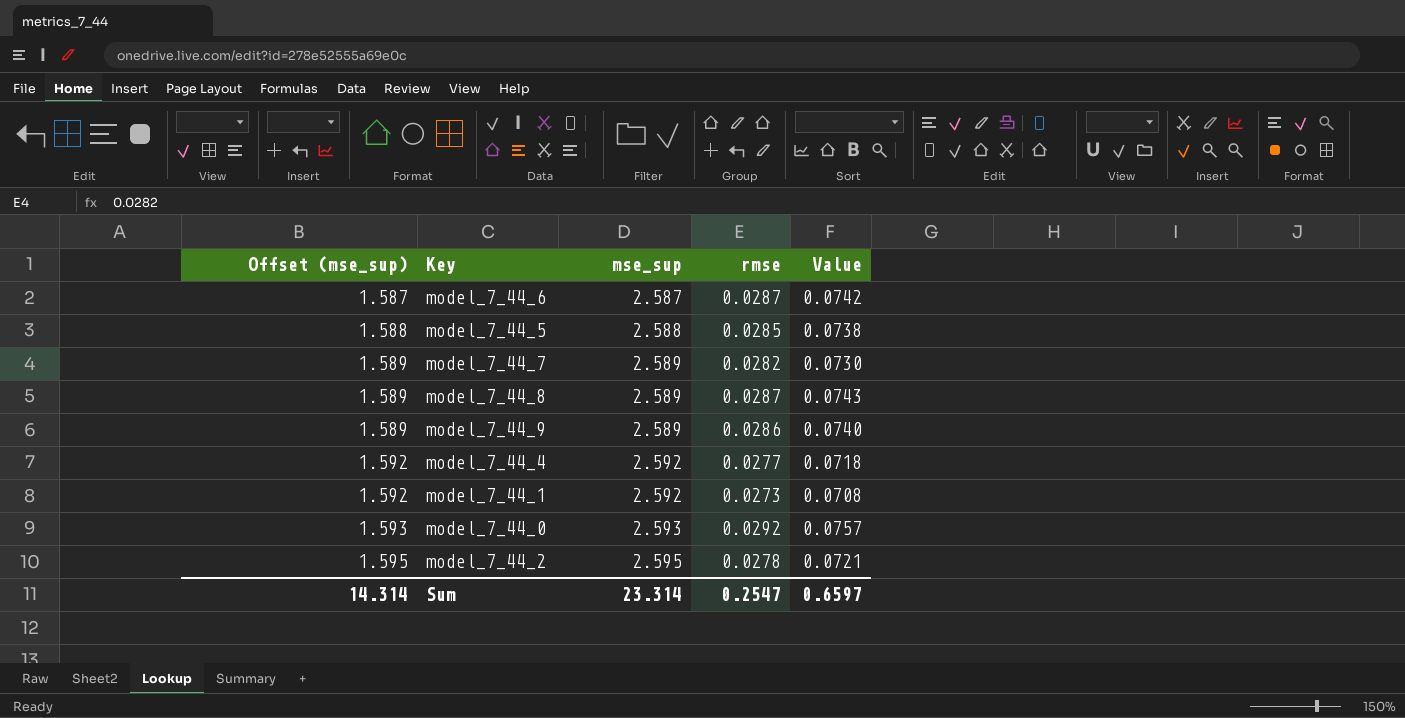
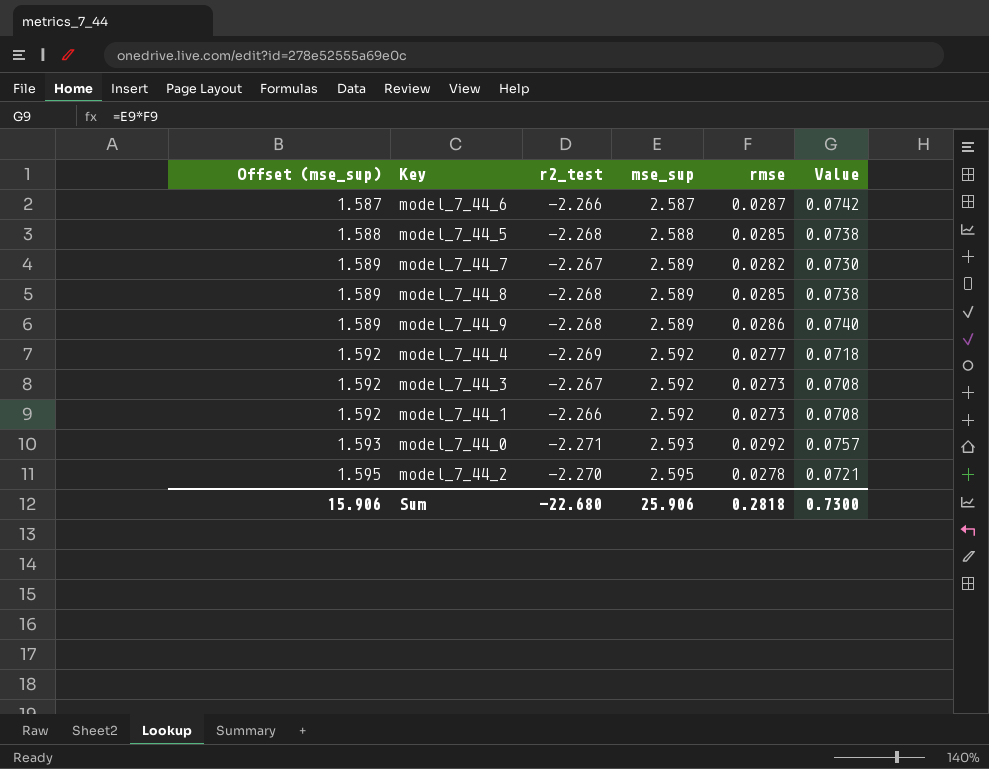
column r2_test | position: none -> 3
model_7_44_8 | rmse: 0.0287 -> 0.0285
model_7_44_8 | Value: 0.0743 -> 0.0738
row model_7_44_3: none -> 1.592 | -2.267 | 2.592 | 0.0273 | 0.0708
Sum | Offset (mse_sup): 14.314 -> 15.906
Sum | mse_sup: 23.314 -> 25.906
Sum | rmse: 0.2547 -> 0.2818
Sum | Value: 0.6597 -> 0.7300

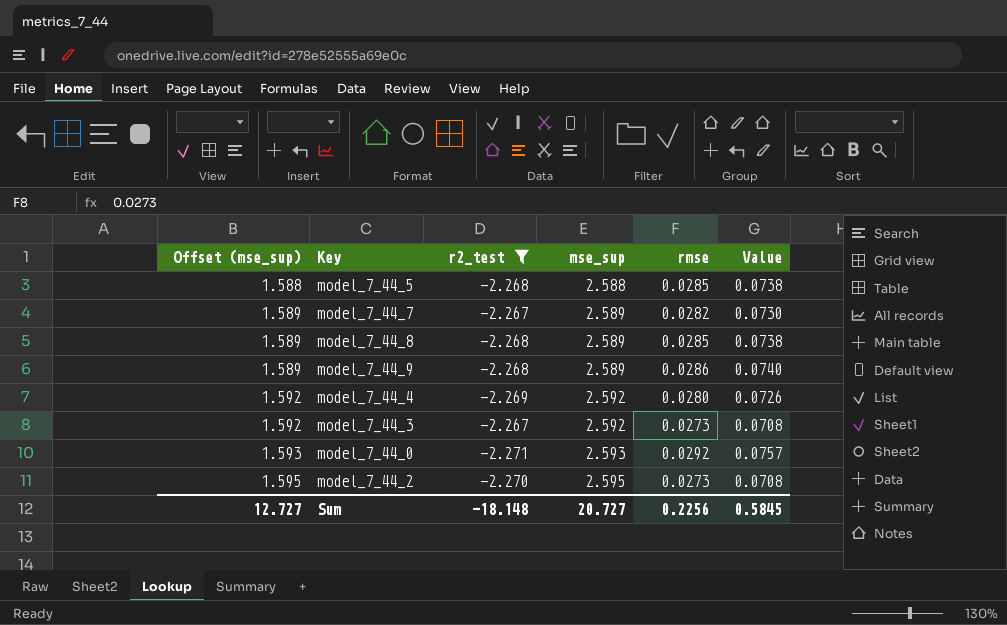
filter: none -> r2_test != -2.266
model_7_44_4 | rmse: 0.0277 -> 0.0280
model_7_44_4 | Value: 0.0718 -> 0.0726
model_7_44_2 | rmse: 0.0278 -> 0.0273
model_7_44_2 | Value: 0.0721 -> 0.0708
Sum | Offset (mse_sup): 15.906 -> 12.727
Sum | r2_test: -22.680 -> -18.148
Sum | mse_sup: 25.906 -> 20.727
Sum | rmse: 0.2818 -> 0.2256
Sum | Value: 0.7300 -> 0.5845

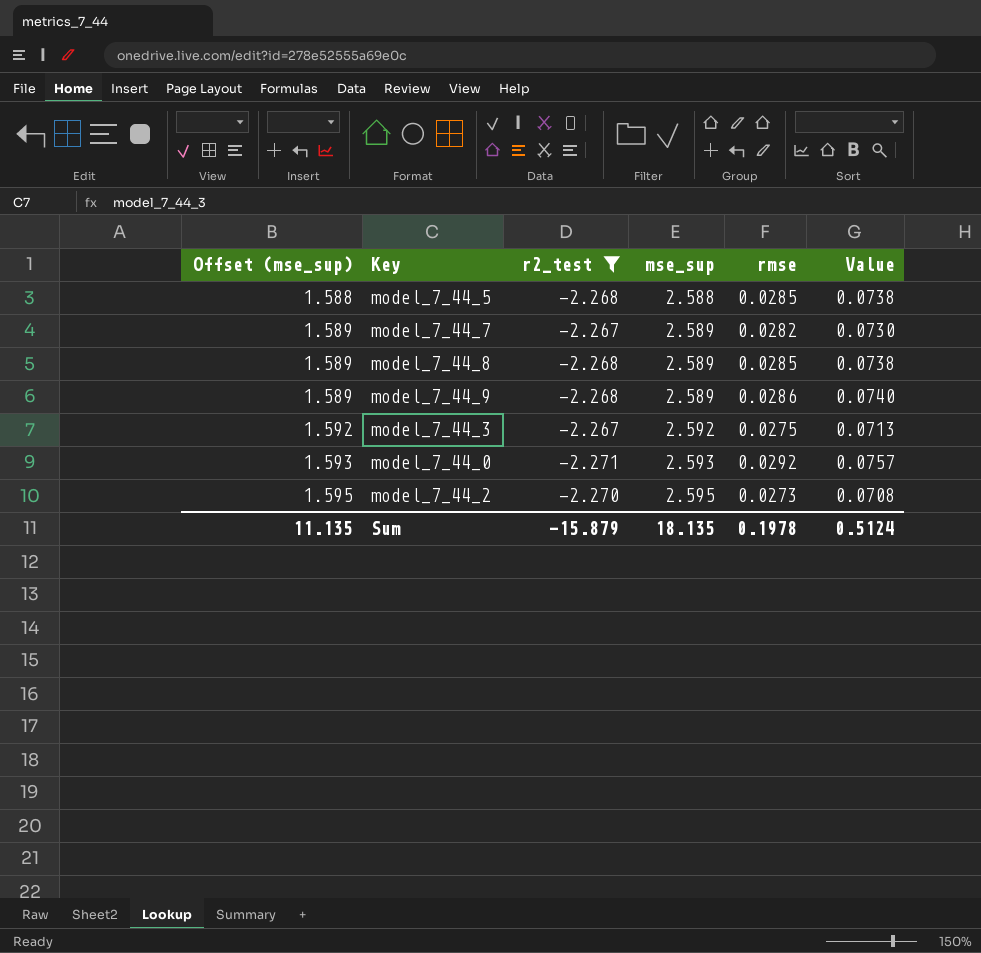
row model_7_44_4: 1.592 | -2.269 | 2.592 | 0.0280 | 0.0726 -> none
model_7_44_3 | rmse: 0.0273 -> 0.0275
model_7_44_3 | Value: 0.0708 -> 0.0713
Sum | Offset (mse_sup): 12.727 -> 11.135
Sum | r2_test: -18.148 -> -15.879
Sum | mse_sup: 20.727 -> 18.135
Sum | rmse: 0.2256 -> 0.1978
Sum | Value: 0.5845 -> 0.5124

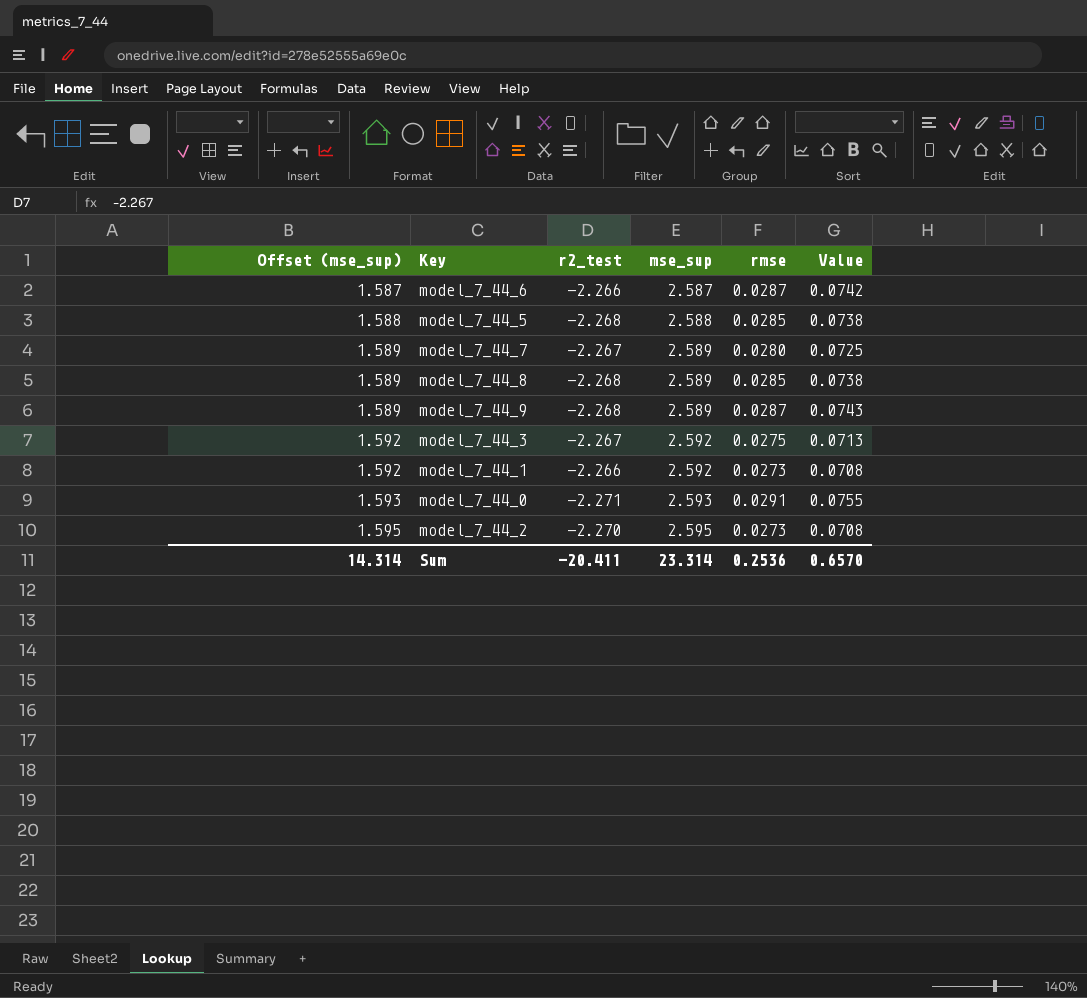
filter: r2_test != -2.266 -> none
model_7_44_7 | rmse: 0.0282 -> 0.0280
model_7_44_7 | Value: 0.0730 -> 0.0725
model_7_44_9 | rmse: 0.0286 -> 0.0287
model_7_44_9 | Value: 0.0740 -> 0.0743
model_7_44_0 | rmse: 0.0292 -> 0.0291
model_7_44_0 | Value: 0.0757 -> 0.0755
Sum | Offset (mse_sup): 11.135 -> 14.314
Sum | r2_test: -15.879 -> -20.411
Sum | mse_sup: 18.135 -> 23.314
Sum | rmse: 0.1978 -> 0.2536
Sum | Value: 0.5124 -> 0.6570

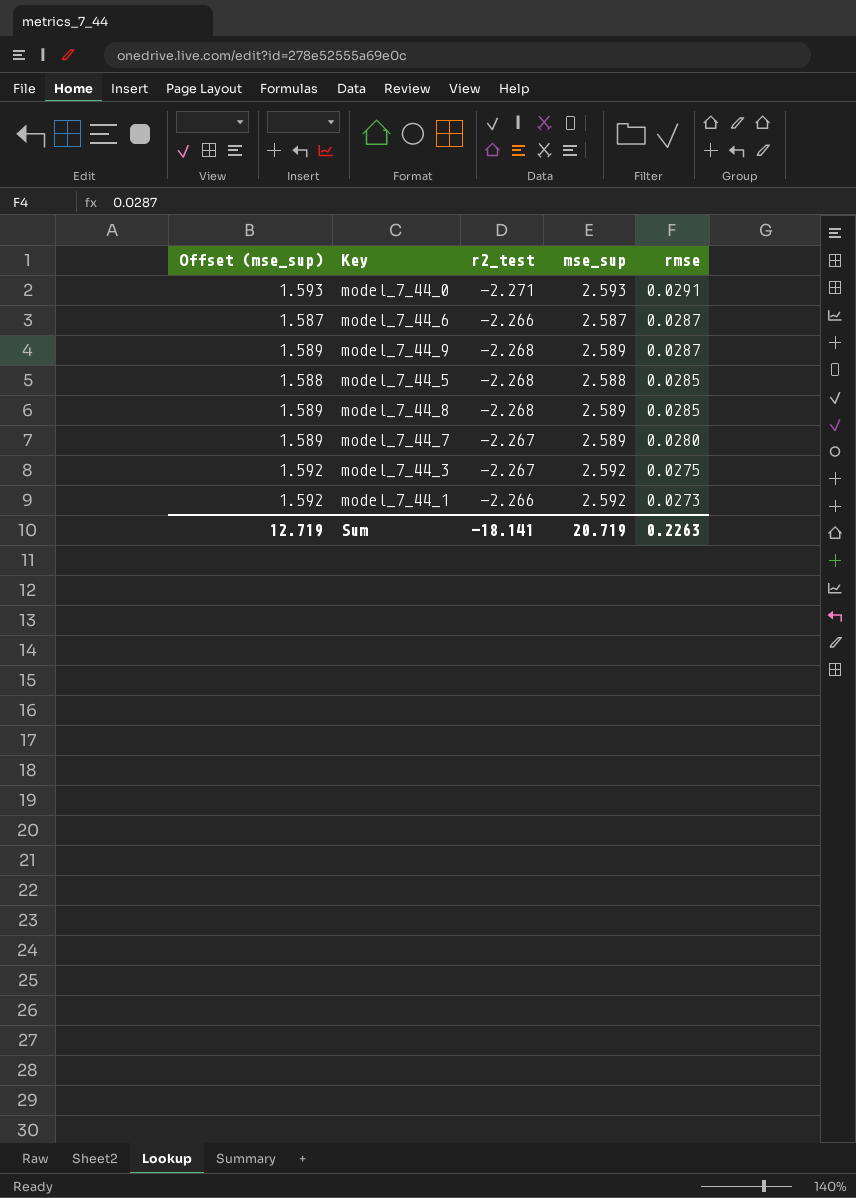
row order: Offset (mse_sup) ascending -> rmse descending
column Value | formula: [mse_sup] * [rmse] -> none
row model_7_44_2: 1.595 | -2.270 | 2.595 | 0.0273 | 0.0708 -> none
Sum | Offset (mse_sup): 14.314 -> 12.719
Sum | r2_test: -20.411 -> -18.141
Sum | mse_sup: 23.314 -> 20.719
Sum | rmse: 0.2536 -> 0.2263

